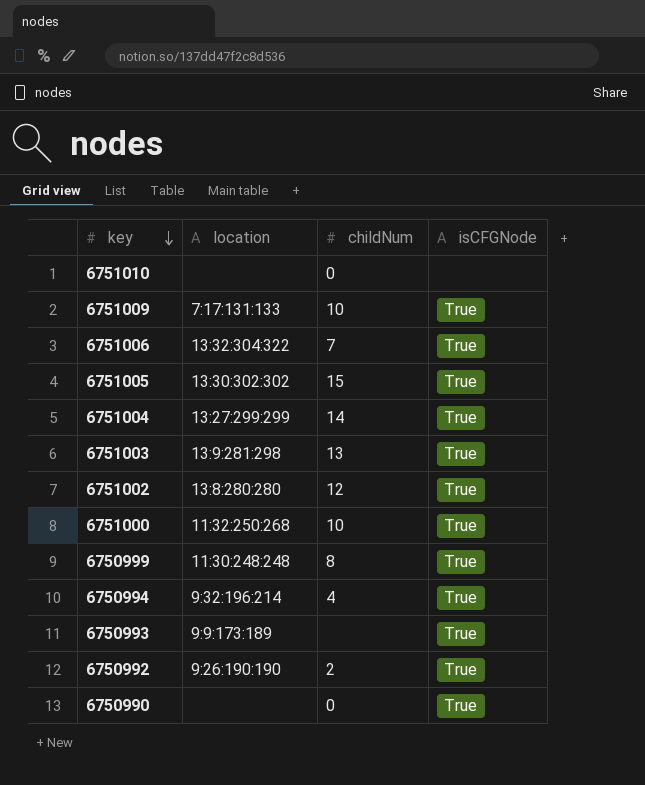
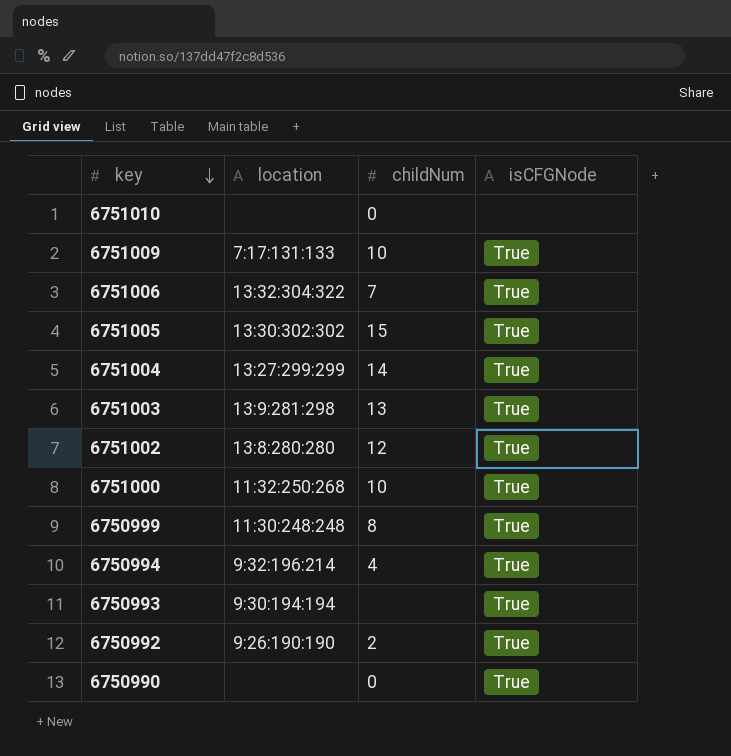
6750993 | location: 9:9:173:189 -> 9:30:194:194

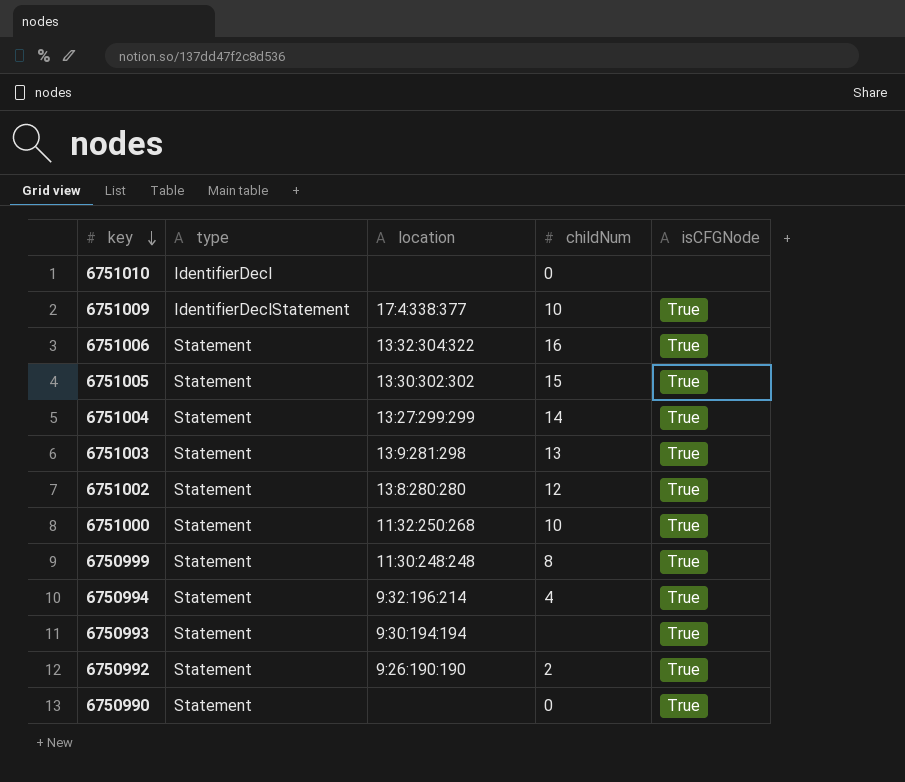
column type | position: none -> 2
6751009 | location: 7:17:131:133 -> 17:4:338:377
6751006 | childNum: 7 -> 16

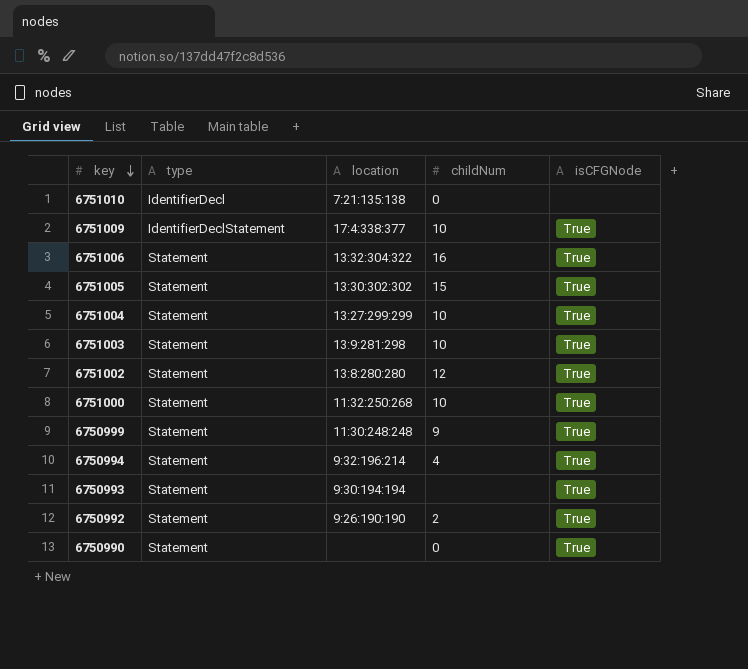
6751010 | location: none -> 7:21:135:138
6751004 | childNum: 14 -> 10
6751003 | childNum: 13 -> 10
6750999 | childNum: 8 -> 9

